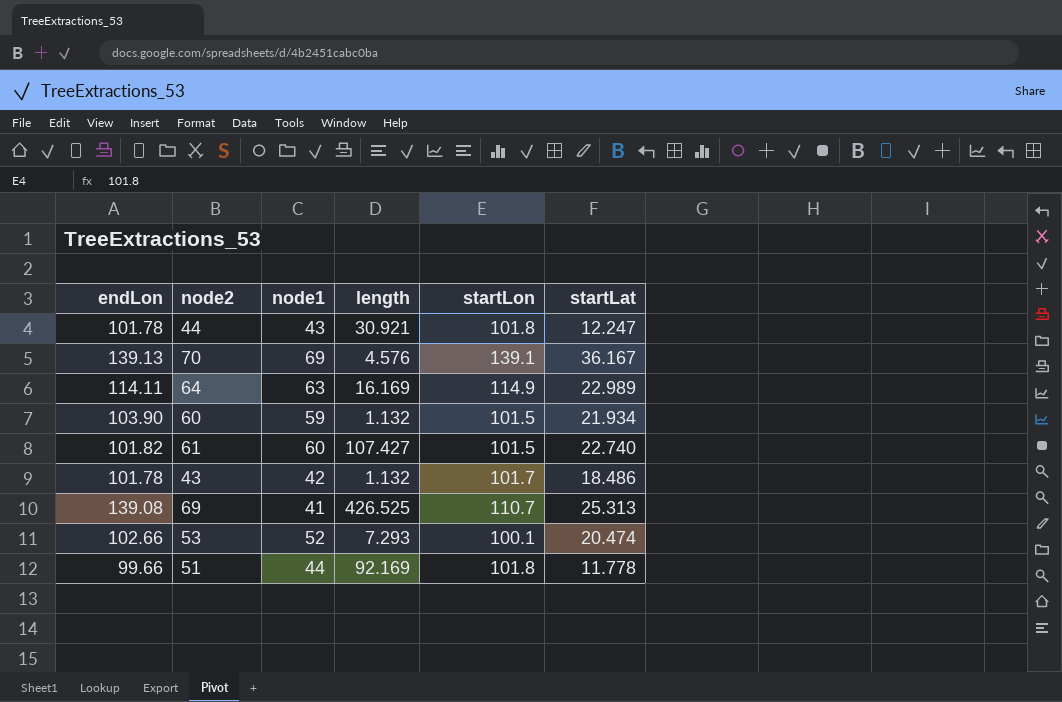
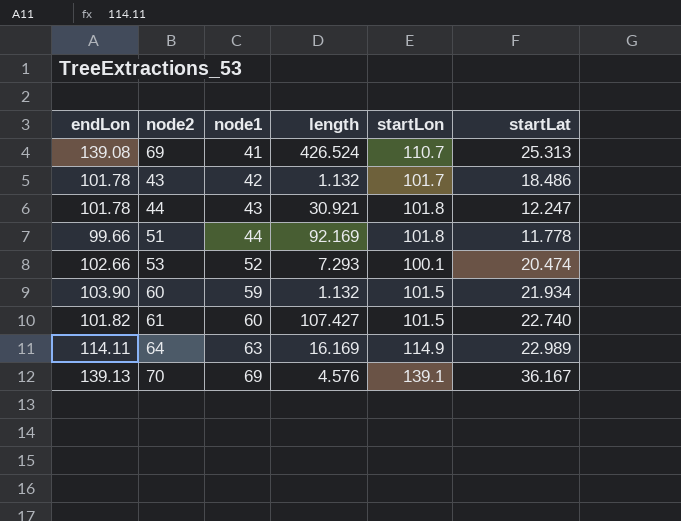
row order: none -> node1 ascending
69 | length: 426.525 -> 426.524

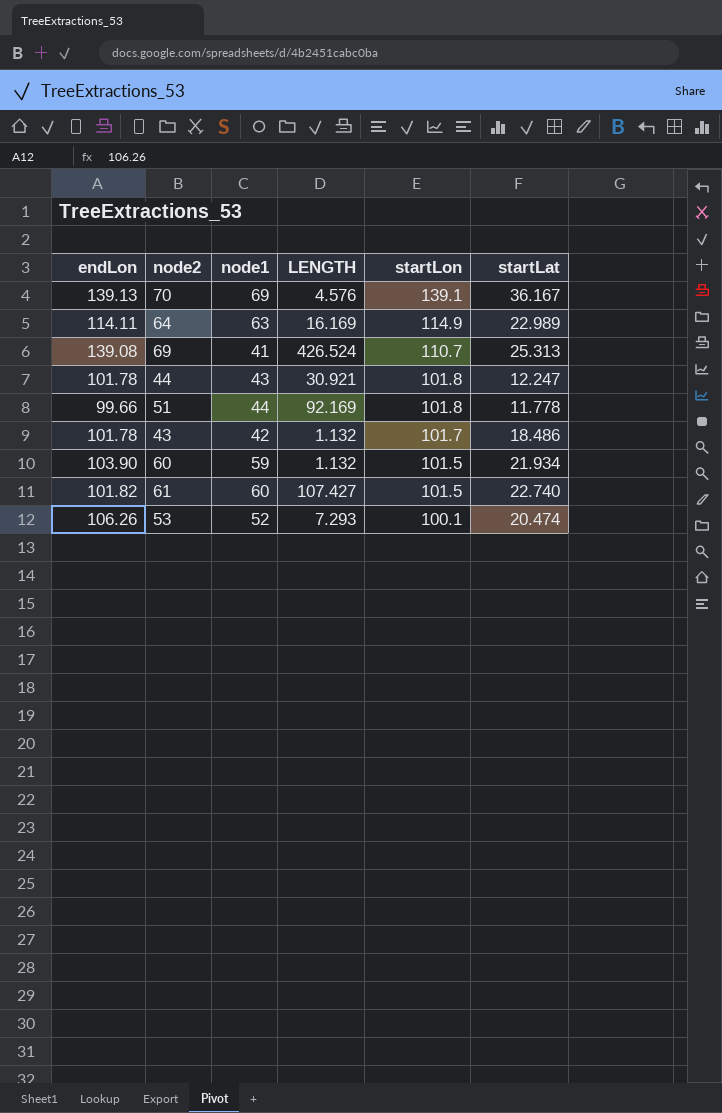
row order: node1 ascending -> startLon descending
column name: length -> LENGTH
53 | endLon: 102.66 -> 106.26

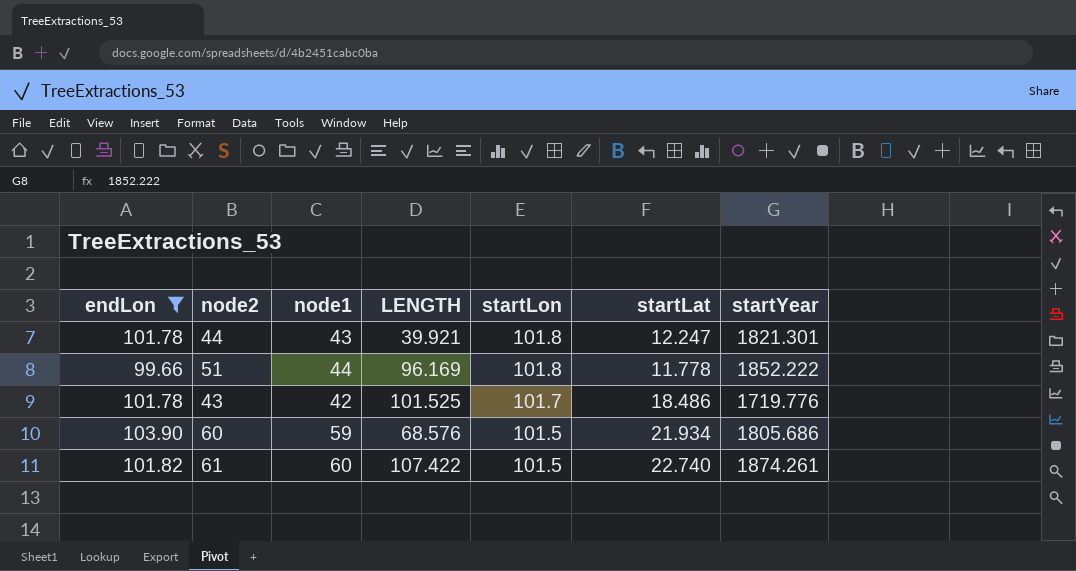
filter: none -> endLon <= 103.90
column startYear | position: none -> 7
44 | LENGTH: 30.921 -> 39.921
51 | LENGTH: 92.169 -> 96.169
43 | LENGTH: 1.132 -> 101.525
60 | LENGTH: 1.132 -> 68.576
61 | LENGTH: 107.427 -> 107.422

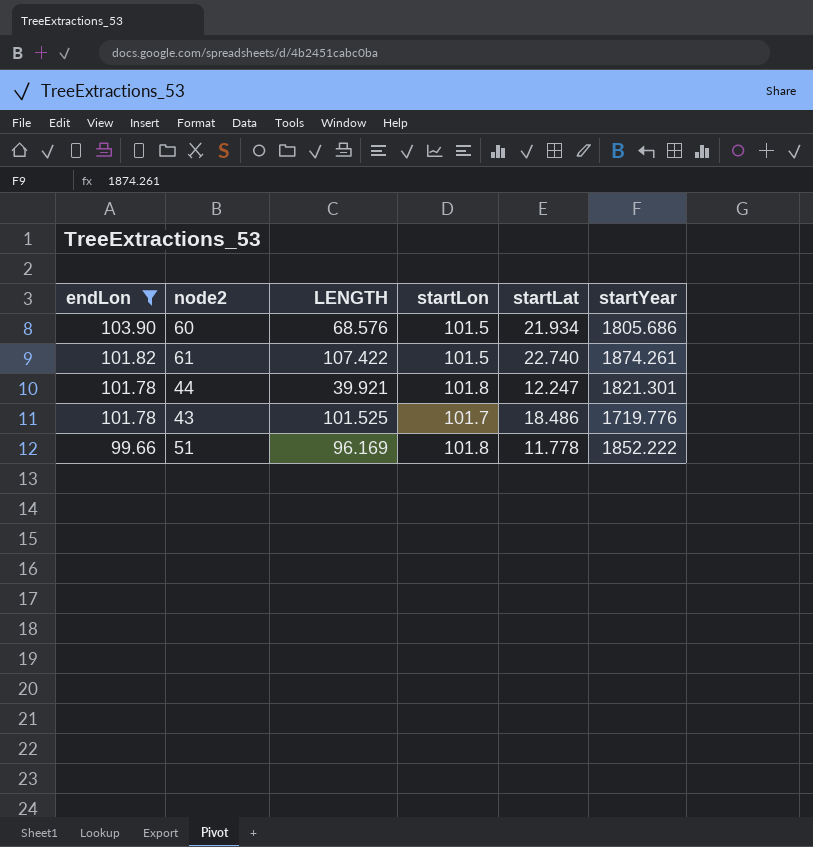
row order: startLon descending -> endLon descending
column node1 | position: 3 -> none

